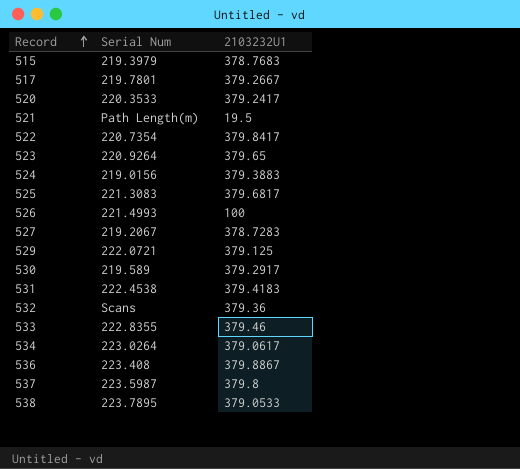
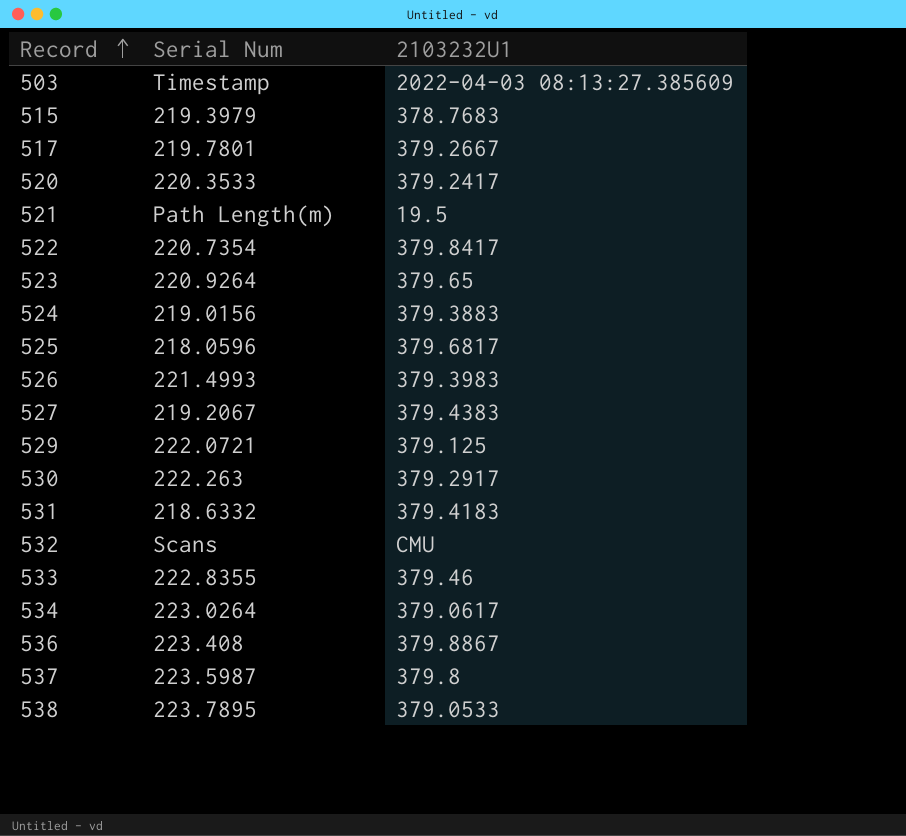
row 503: none -> Timestamp | 2022-04-03 08:13:27.385609
525 | Serial Num: 221.3083 -> 218.0596
526 | 2103232U1: 100 -> 379.3983
527 | 2103232U1: 378.7283 -> 379.4383
530 | Serial Num: 219.589 -> 222.263
531 | Serial Num: 222.4538 -> 218.6332
532 | 2103232U1: 379.36 -> CMU

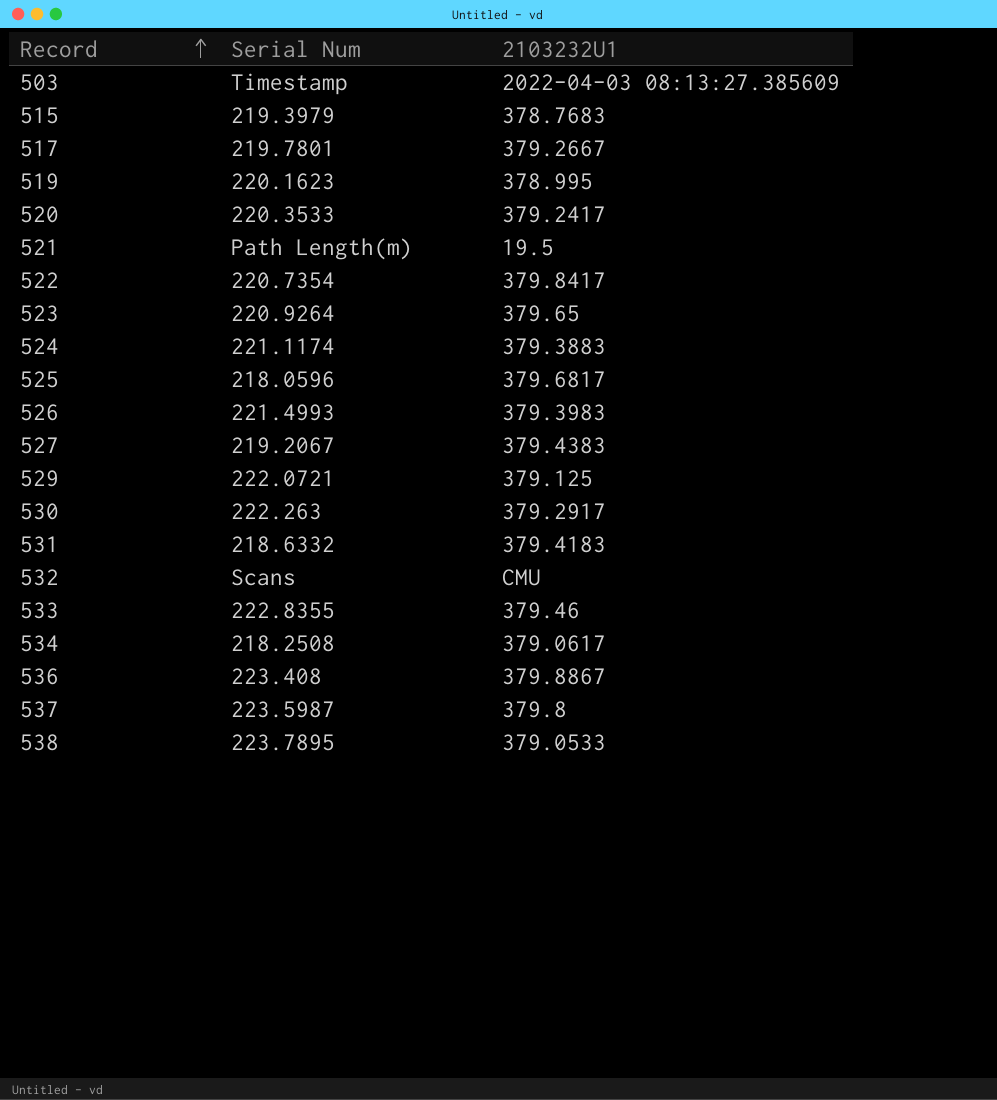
row 519: none -> 220.1623 | 378.995
524 | Serial Num: 219.0156 -> 221.1174
534 | Serial Num: 223.0264 -> 218.2508

